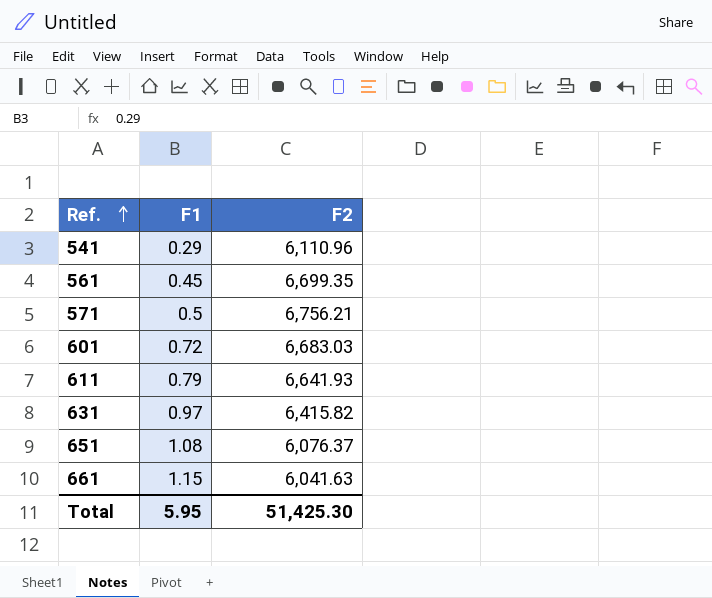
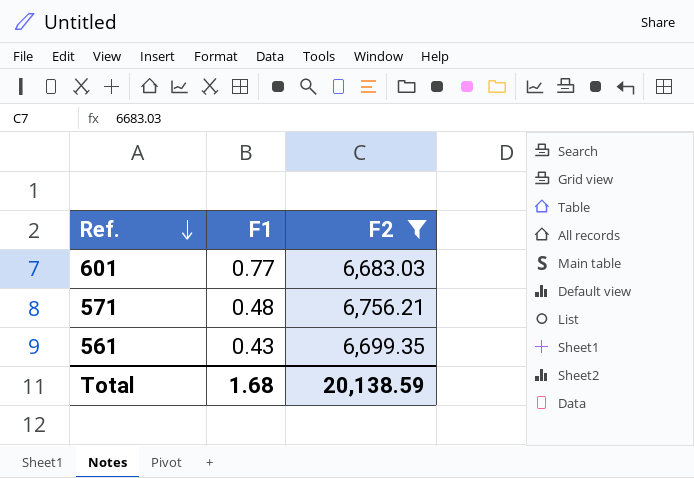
filter: none -> F2 >= 6,683.03
row order: Ref. ascending -> Ref. descending
601 | F1: 0.72 -> 0.77
571 | F1: 0.5 -> 0.48
561 | F1: 0.45 -> 0.43
Total | F1: 5.95 -> 1.68
Total | F2: 51,425.30 -> 20,138.59

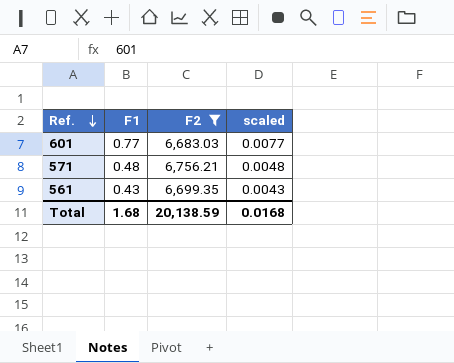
column scaled | formula: none -> [F1] * 0.01

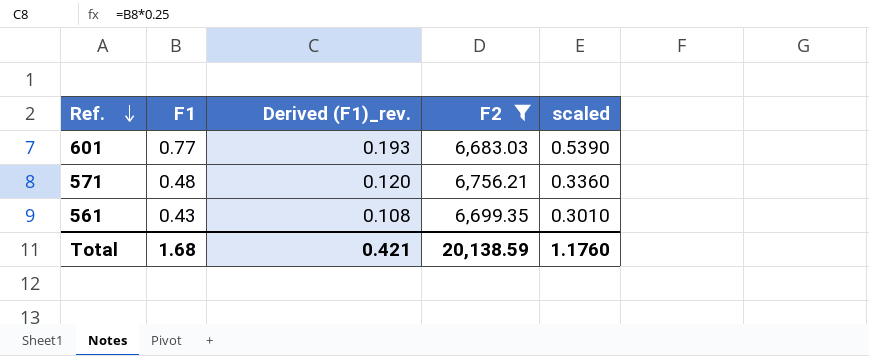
column Derived (F1)_rev. | formula: none -> [F1] * 0.25
column scaled | formula: [F1] * 0.01 -> [F1] * 0.7
Total | scaled: 0.0168 -> 1.1760

